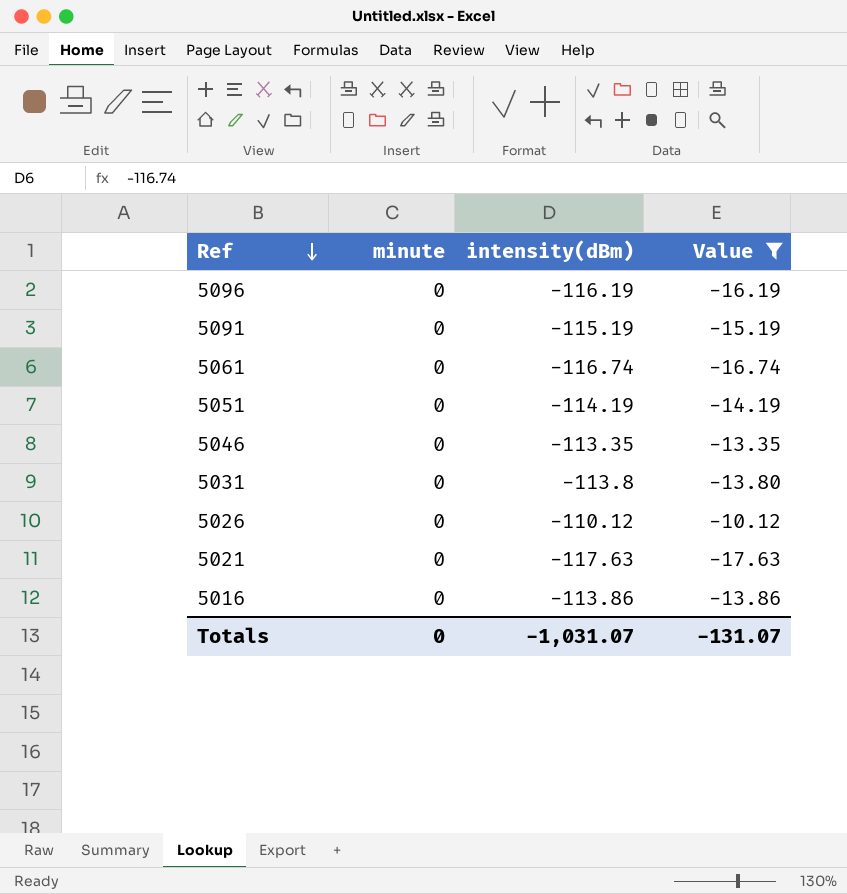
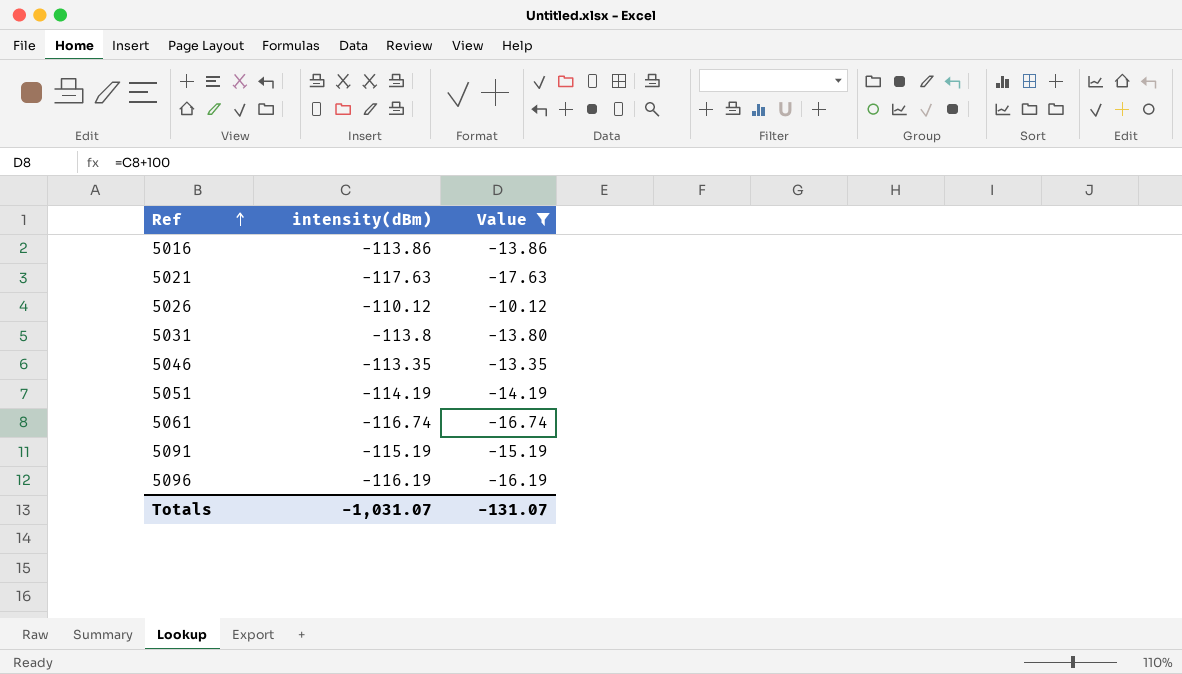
row order: Ref descending -> Ref ascending
column minute | position: 2 -> none

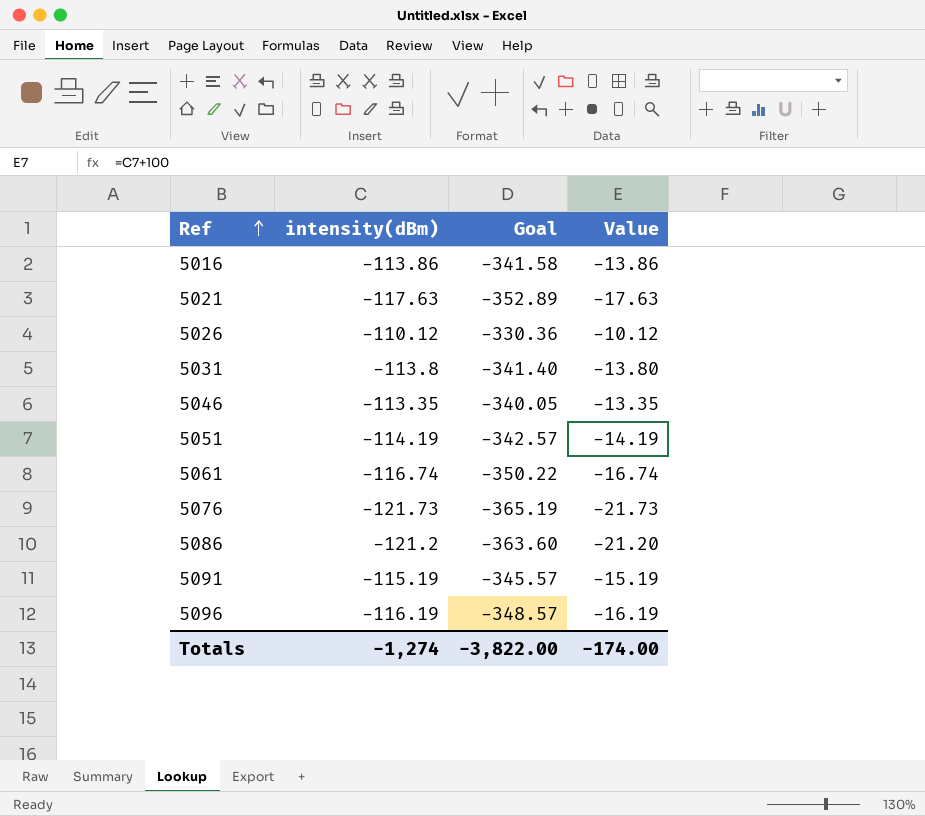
filter: Value >= -17.63 -> none
column Goal | formula: none -> [intensity(dBm)] * 3
Totals | intensity(dBm): -1,031.07 -> -1,274
Totals | Value: -131.07 -> -174.00

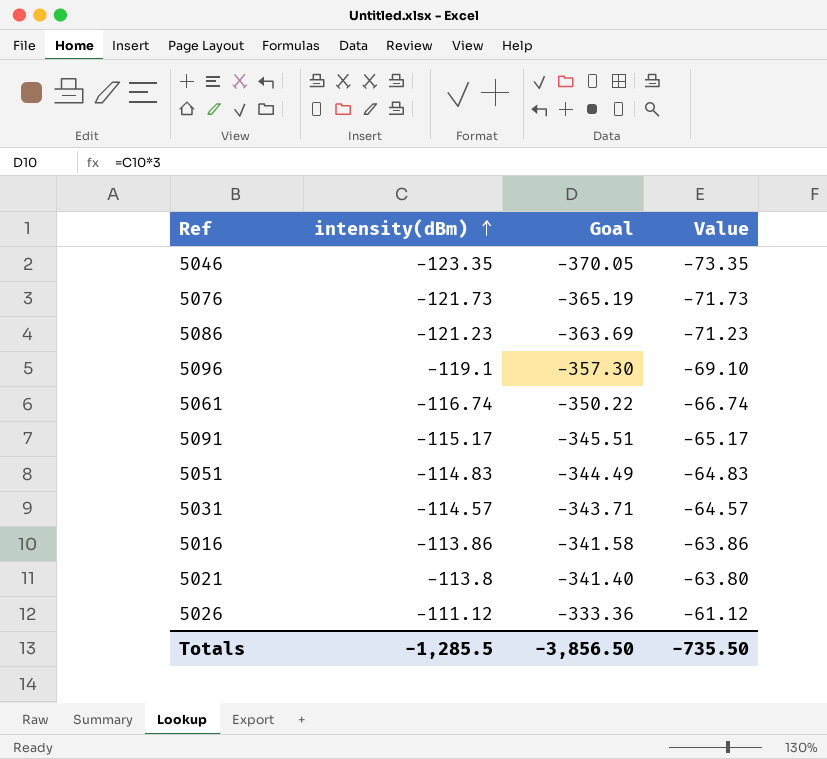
row order: Ref ascending -> intensity(dBm) ascending
column Value | formula: [intensity(dBm)] + 100 -> [intensity(dBm)] + 50
5046 | intensity(dBm): -113.35 -> -123.35
5046 | Goal: -340.05 -> -370.05
5086 | intensity(dBm): -121.2 -> -121.23
5086 | Goal: -363.60 -> -363.69
5096 | intensity(dBm): -116.19 -> -119.1
5096 | Goal: -348.57 -> -357.30
5091 | intensity(dBm): -115.19 -> -115.17
5091 | Goal: -345.57 -> -345.51
5051 | intensity(dBm): -114.19 -> -114.83
5051 | Goal: -342.57 -> -344.49
5031 | intensity(dBm): -113.8 -> -114.57
5031 | Goal: -341.40 -> -343.71
5021 | intensity(dBm): -117.63 -> -113.8
5021 | Goal: -352.89 -> -341.40
5026 | intensity(dBm): -110.12 -> -111.12
5026 | Goal: -330.36 -> -333.36
Totals | intensity(dBm): -1,274 -> -1,285.5
Totals | Goal: -3,822.00 -> -3,856.50
Totals | Value: -174.00 -> -735.50

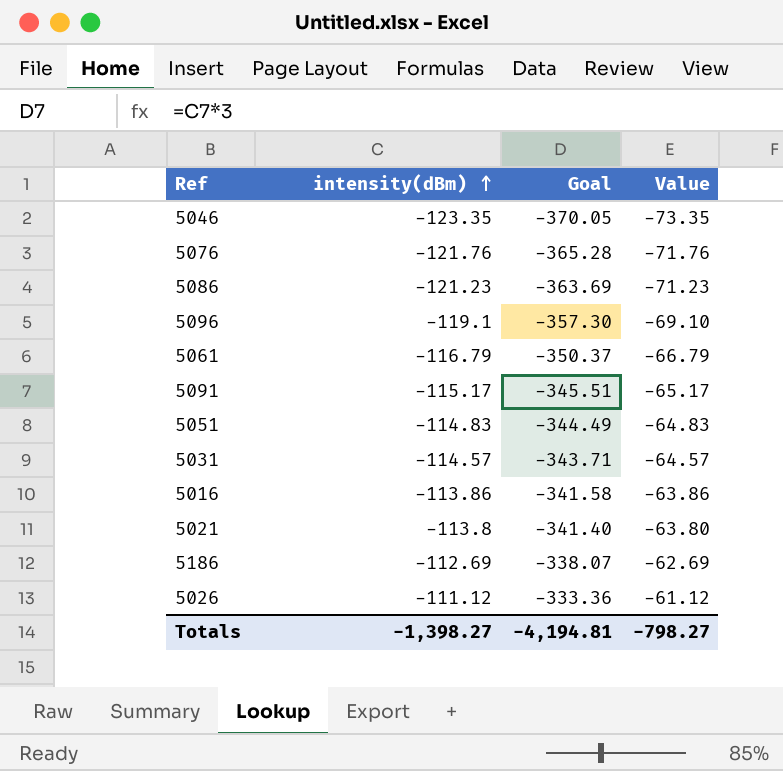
5076 | intensity(dBm): -121.73 -> -121.76
5076 | Goal: -365.19 -> -365.28
5076 | Value: -71.73 -> -71.76
5061 | intensity(dBm): -116.74 -> -116.79
5061 | Goal: -350.22 -> -350.37
5061 | Value: -66.74 -> -66.79
row 5186: none -> -112.69 | -338.07 | -62.69
Totals | intensity(dBm): -1,285.5 -> -1,398.27
Totals | Goal: -3,856.50 -> -4,194.81
Totals | Value: -735.50 -> -798.27

